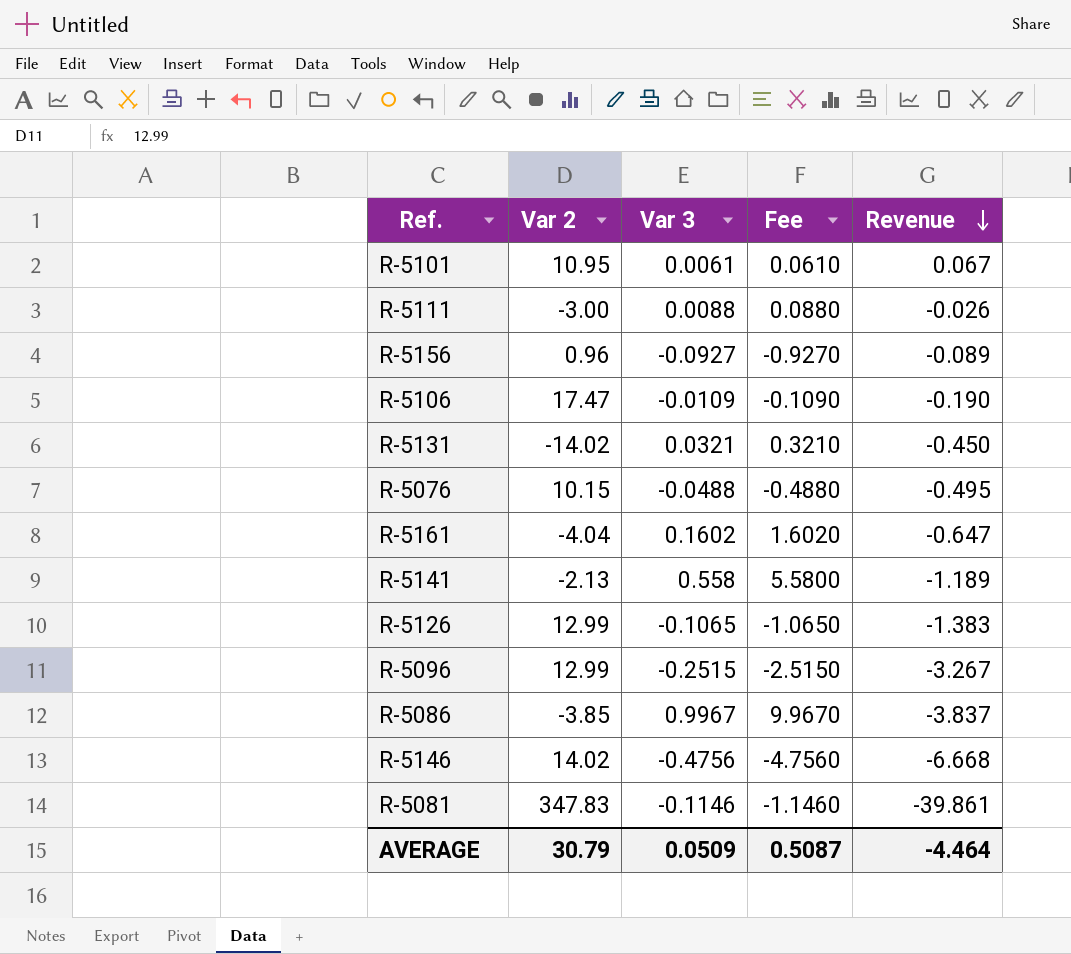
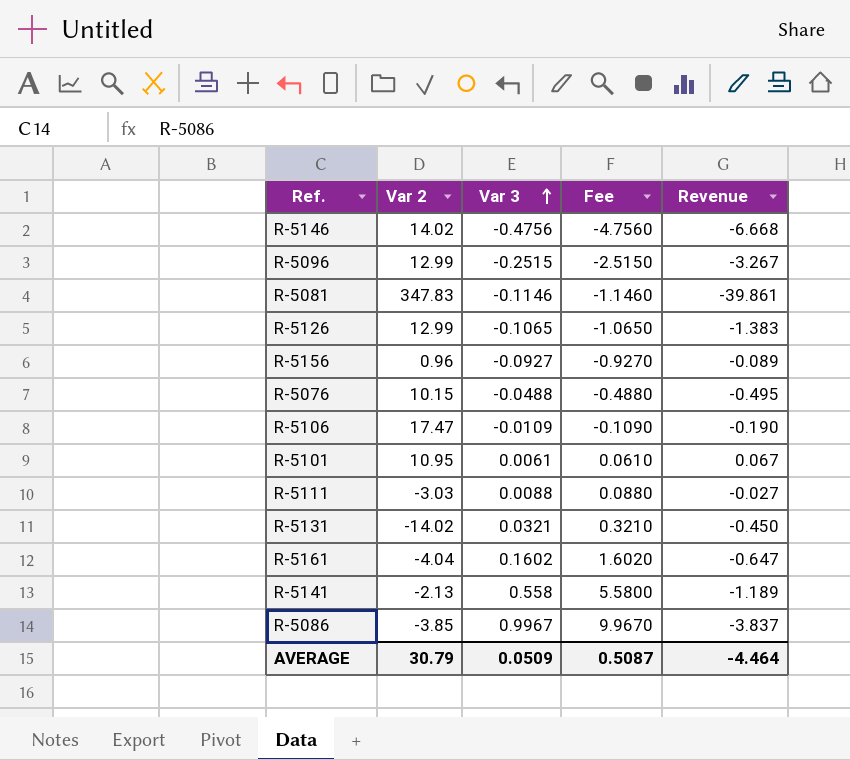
row order: Revenue descending -> Var 3 ascending
R-5111 | Var 2: -3.00 -> -3.03
R-5111 | Revenue: -0.026 -> -0.027

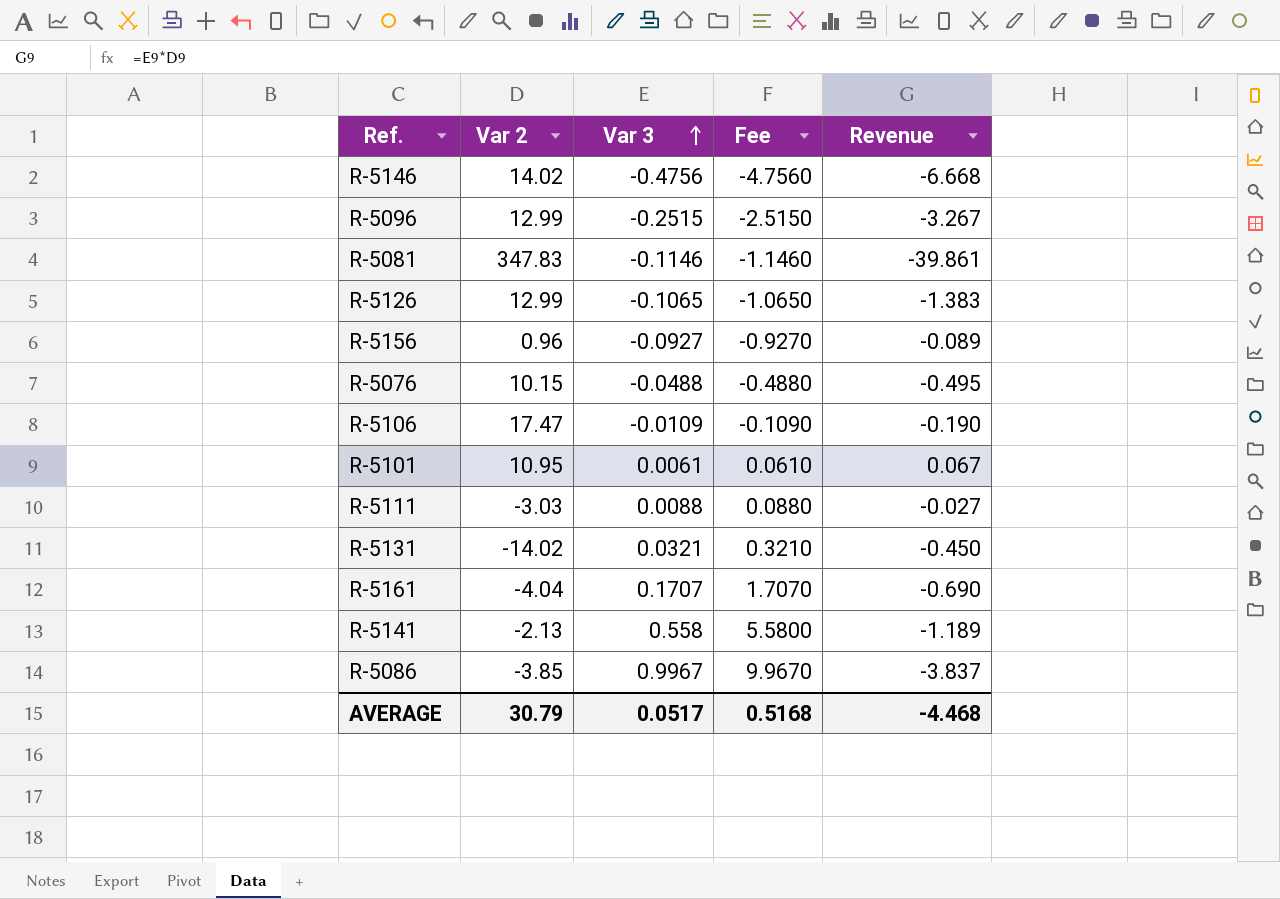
R-5161 | Var 3: 0.1602 -> 0.1707
R-5161 | Fee: 1.6020 -> 1.7070
R-5161 | Revenue: -0.647 -> -0.690
AVERAGE | Var 3: 0.0509 -> 0.0517
AVERAGE | Fee: 0.5087 -> 0.5168
AVERAGE | Revenue: -4.464 -> -4.468

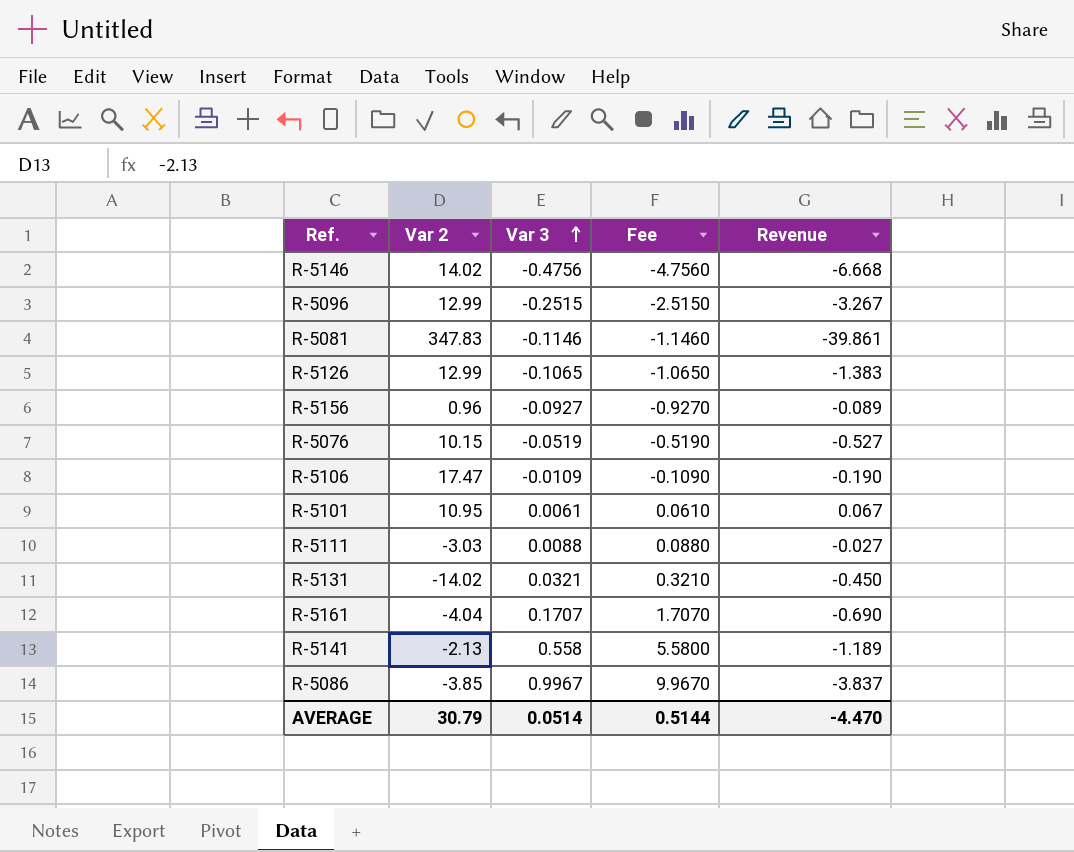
R-5076 | Var 3: -0.0488 -> -0.0519
R-5076 | Fee: -0.4880 -> -0.5190
R-5076 | Revenue: -0.495 -> -0.527
AVERAGE | Var 3: 0.0517 -> 0.0514
AVERAGE | Fee: 0.5168 -> 0.5144
AVERAGE | Revenue: -4.468 -> -4.470

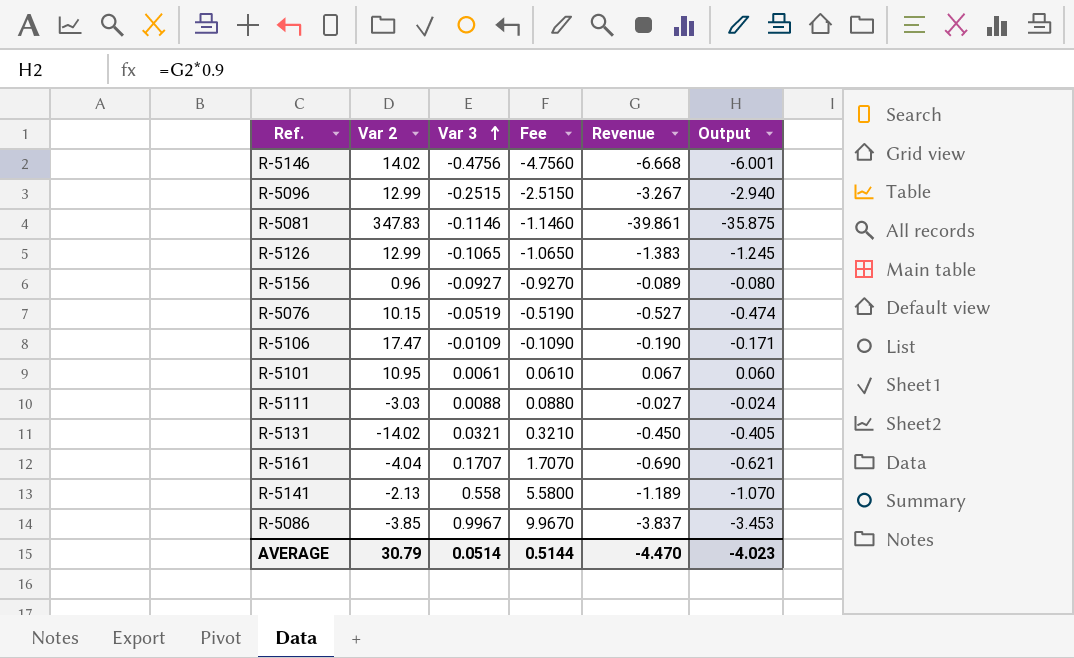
column Output | formula: none -> [Revenue] * 0.9

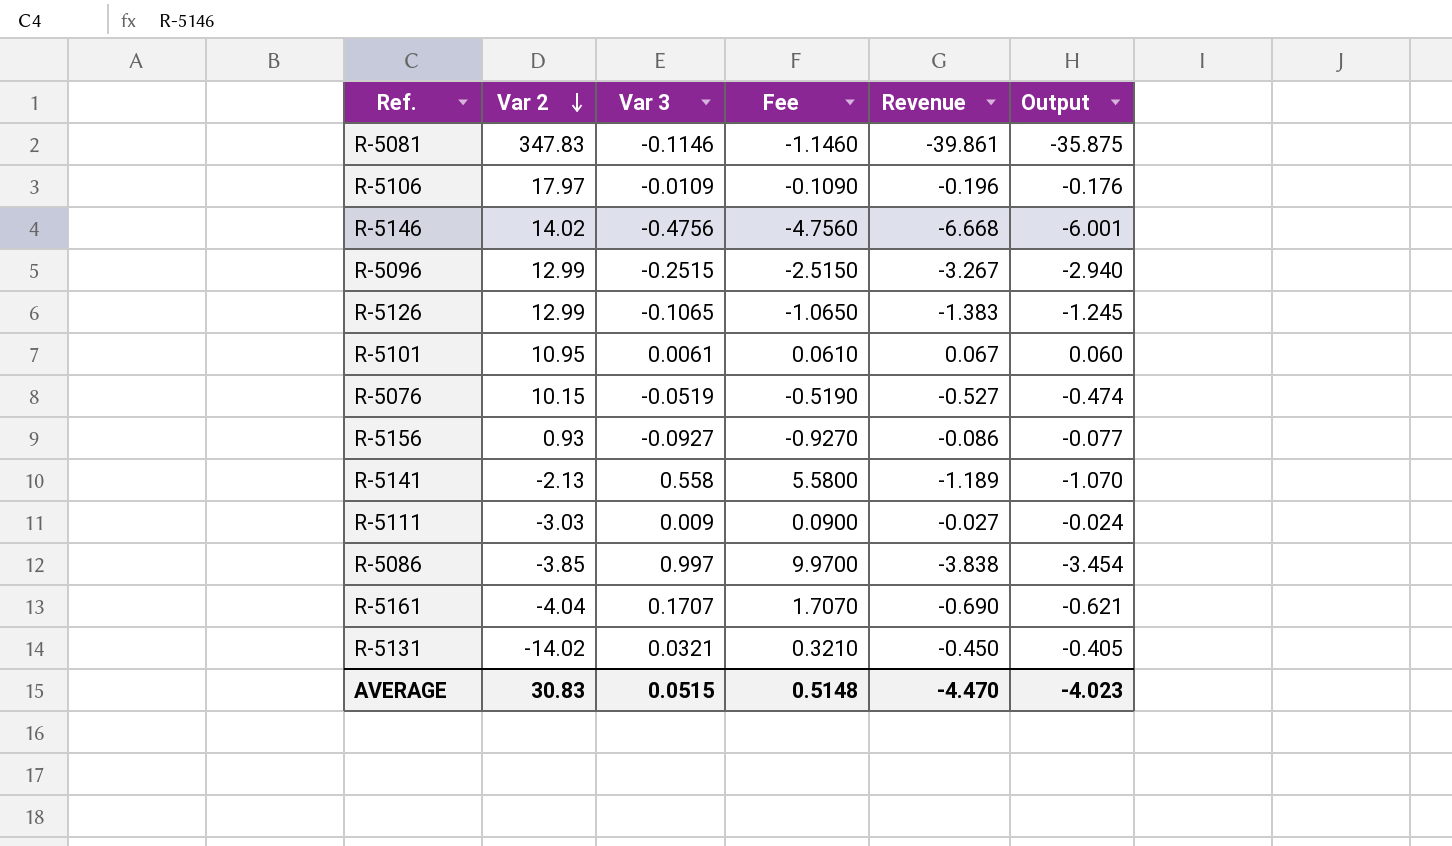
row order: Var 3 ascending -> Var 2 descending
R-5106 | Var 2: 17.47 -> 17.97
R-5106 | Revenue: -0.190 -> -0.196
R-5106 | Output: -0.171 -> -0.176
R-5156 | Var 2: 0.96 -> 0.93
R-5156 | Revenue: -0.089 -> -0.086
R-5156 | Output: -0.080 -> -0.077
R-5111 | Var 3: 0.0088 -> 0.009
R-5111 | Fee: 0.0880 -> 0.0900
R-5086 | Var 3: 0.9967 -> 0.997
R-5086 | Fee: 9.9670 -> 9.9700
R-5086 | Revenue: -3.837 -> -3.838
R-5086 | Output: -3.453 -> -3.454
AVERAGE | Var 2: 30.79 -> 30.83
AVERAGE | Var 3: 0.0514 -> 0.0515
AVERAGE | Fee: 0.5144 -> 0.5148

